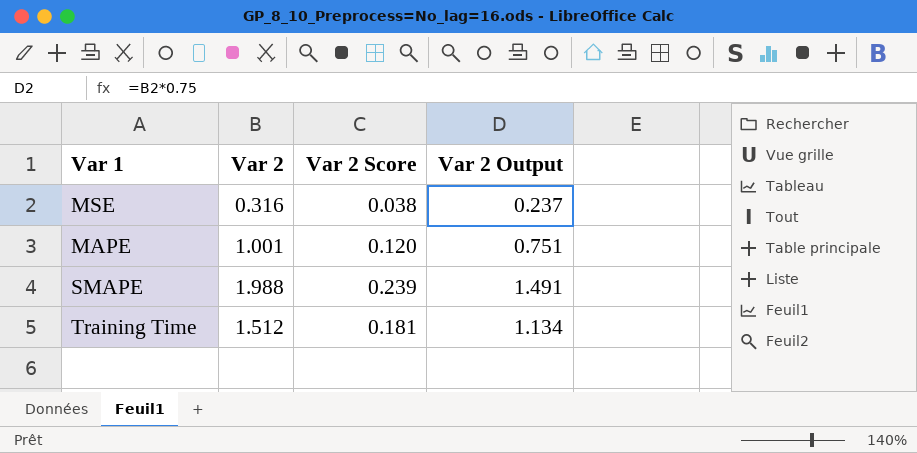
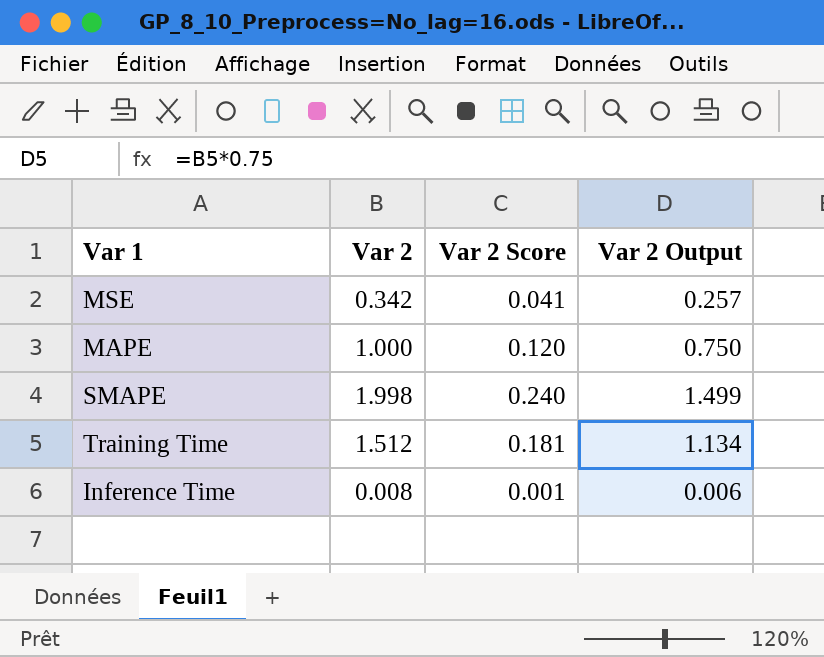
MSE | Var 2: 0.316 -> 0.342
MSE | Var 2 Score: 0.038 -> 0.041
MSE | Var 2 Output: 0.237 -> 0.257
MAPE | Var 2: 1.001 -> 1.000
MAPE | Var 2 Output: 0.751 -> 0.750
SMAPE | Var 2: 1.988 -> 1.998
SMAPE | Var 2 Score: 0.239 -> 0.240
SMAPE | Var 2 Output: 1.491 -> 1.499
row Inference Time: none -> 0.008 | 0.001 | 0.006

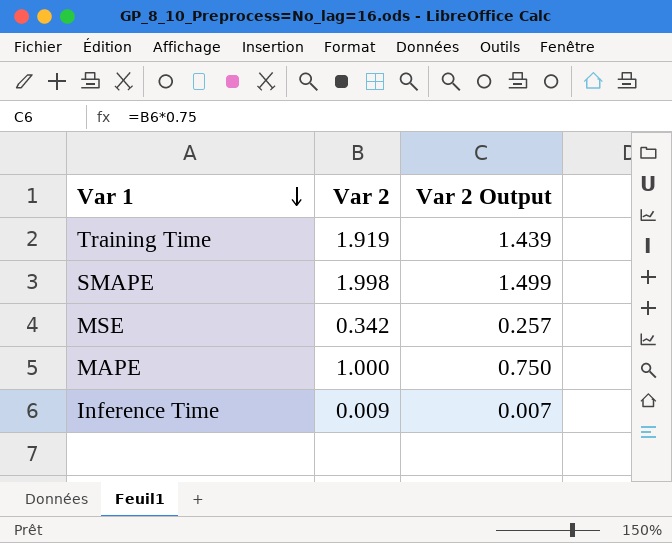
row order: none -> Var 1 descending
column Var 2 Score | formula: [Var 2] * 0.12 -> none
Training Time | Var 2: 1.512 -> 1.919
Training Time | Var 2 Output: 1.134 -> 1.439
Inference Time | Var 2: 0.008 -> 0.009
Inference Time | Var 2 Output: 0.006 -> 0.007

